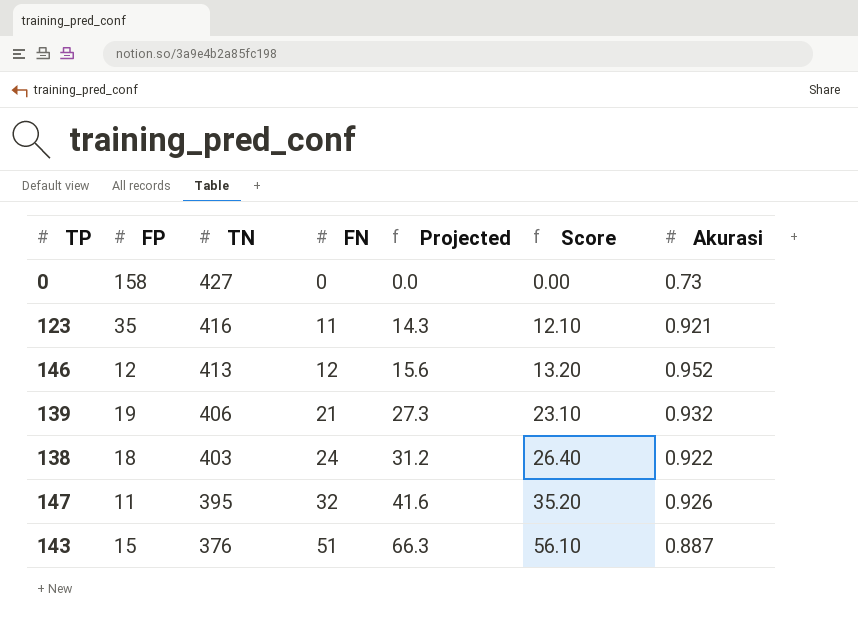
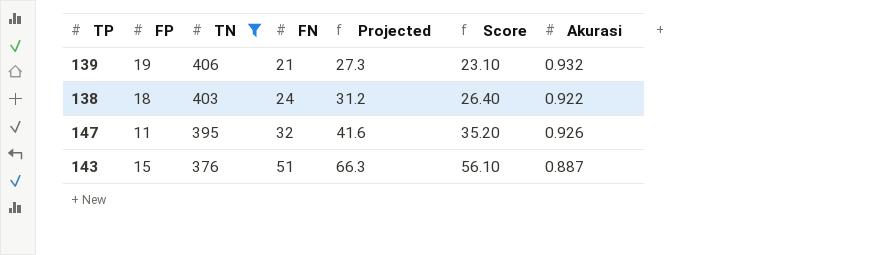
filter: none -> TN <= 406

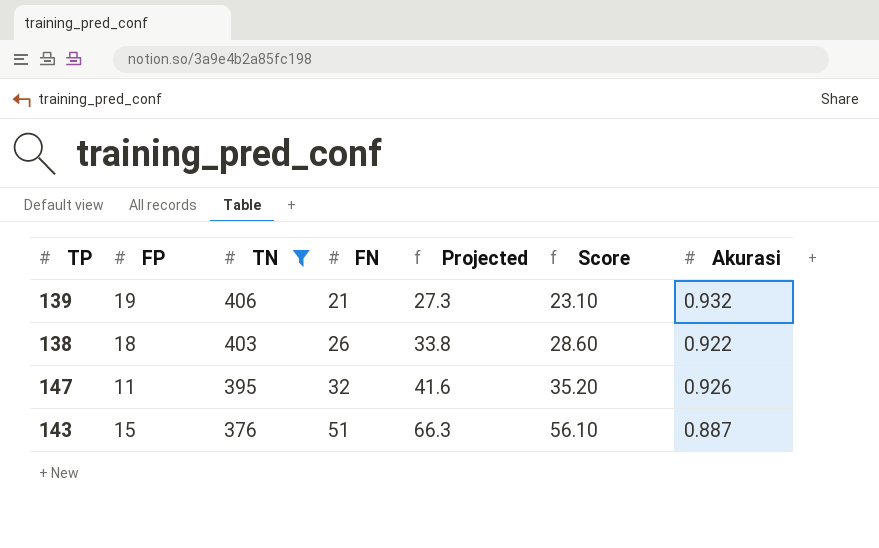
138 | FN: 24 -> 26
138 | Projected: 31.2 -> 33.8
138 | Score: 26.40 -> 28.60

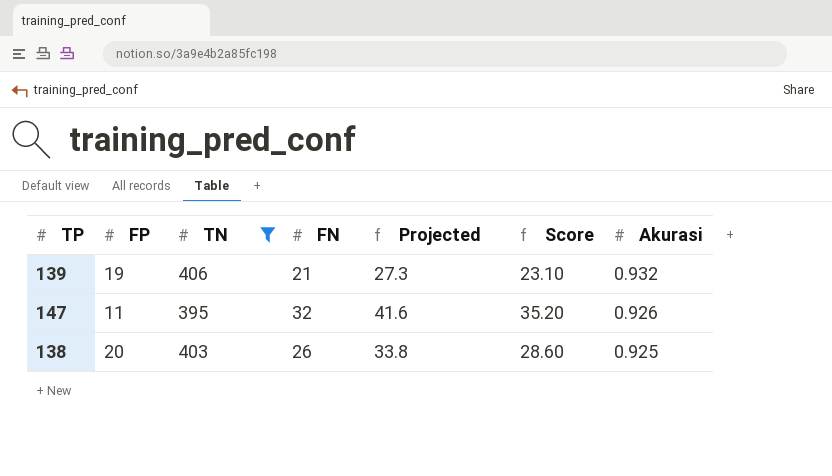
row order: TN descending -> Akurasi descending
row 143: 15 | 376 | 51 | 66.3 | 56.10 | 0.887 -> none
138 | FP: 18 -> 20
138 | Akurasi: 0.922 -> 0.925

